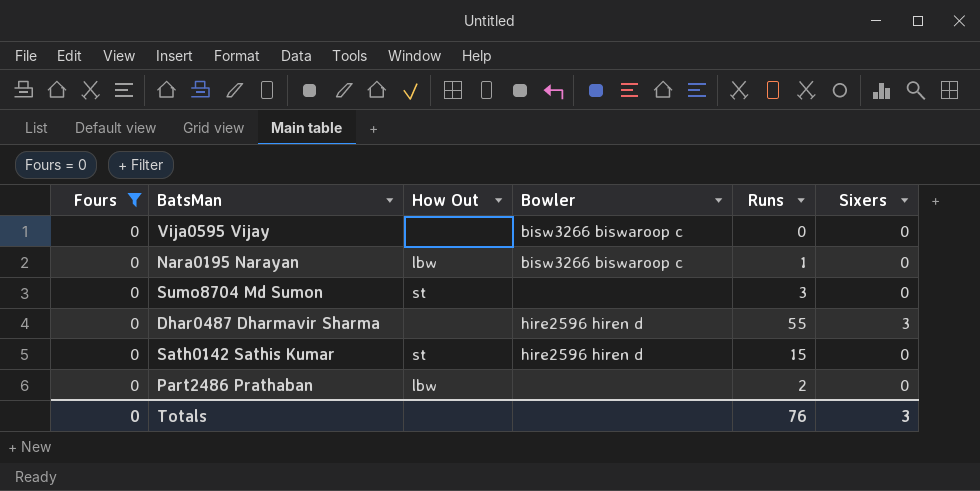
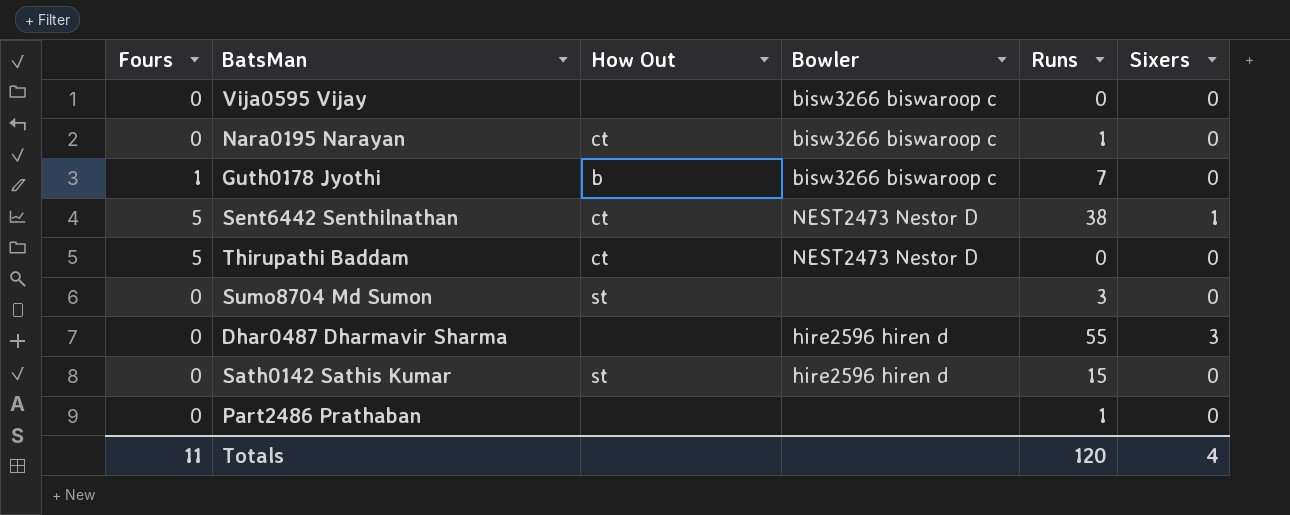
filter: Fours = 0 -> none
Nara0195 Narayan | How Out: lbw -> ct
Part2486 Prathaban | How Out: lbw -> none
Part2486 Prathaban | Runs: 2 -> 1
Totals | Fours: 0 -> 11
Totals | Runs: 76 -> 120
Totals | Sixers: 3 -> 4

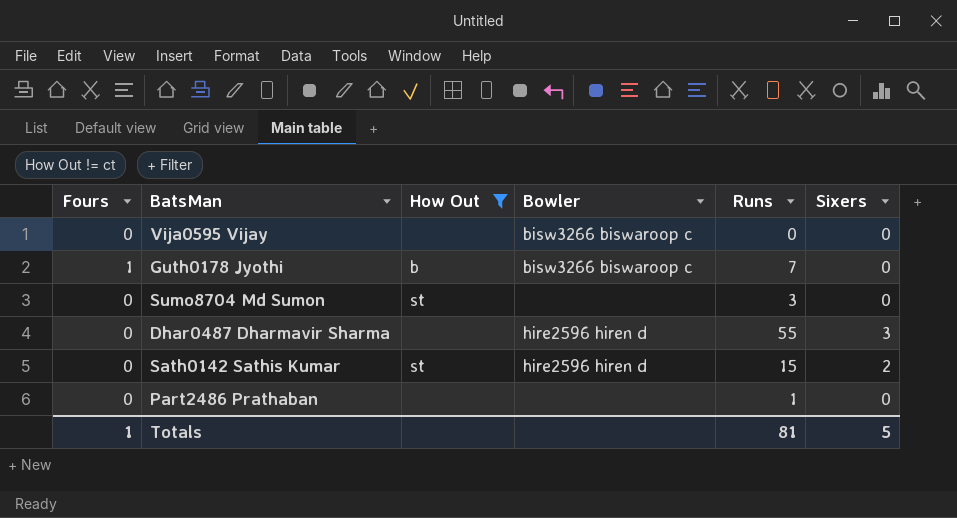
filter: none -> How Out != ct
Sath0142 Sathis Kumar | Sixers: 0 -> 2
Totals | Fours: 11 -> 1
Totals | Runs: 120 -> 81
Totals | Sixers: 4 -> 5

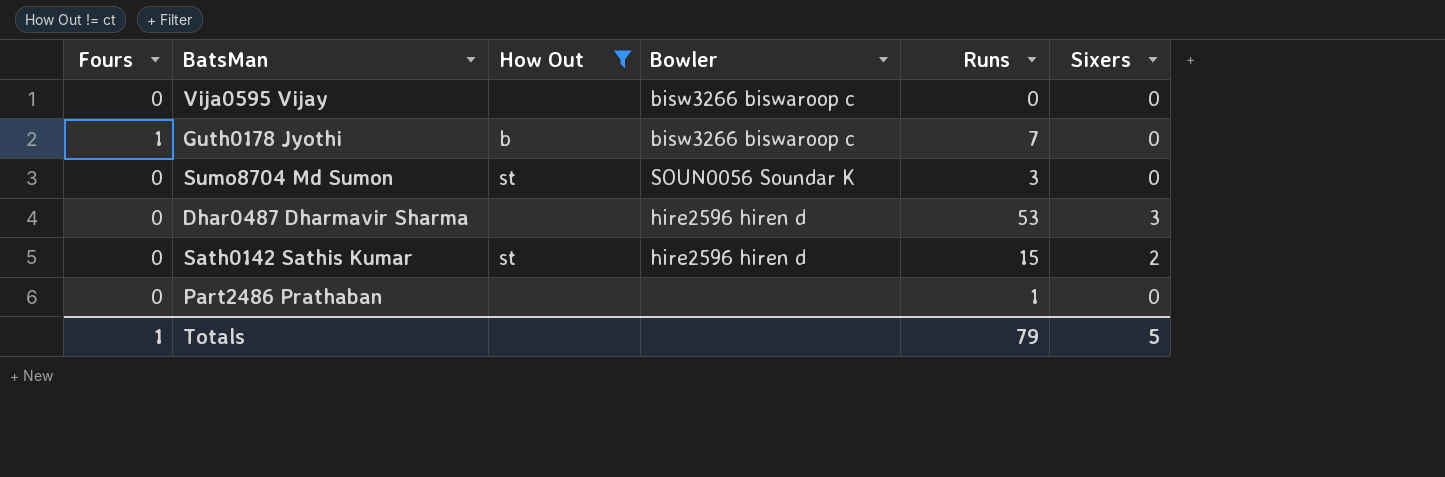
Sumo8704 Md Sumon | Bowler: none -> SOUN0056 Soundar K
Dhar0487 Dharmavir Sharma | Runs: 55 -> 53
Totals | Runs: 81 -> 79

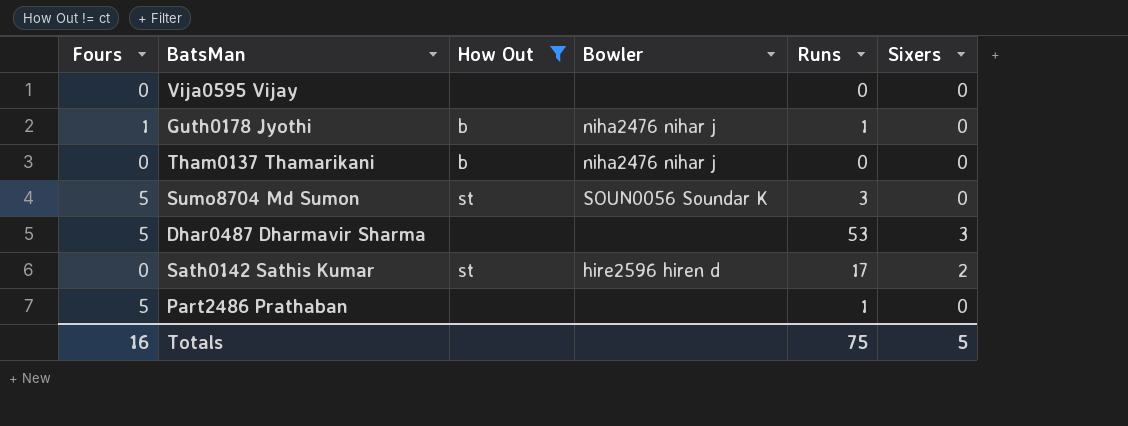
Vija0595 Vijay | Bowler: bisw3266 biswaroop c -> none
Guth0178 Jyothi | Bowler: bisw3266 biswaroop c -> niha2476 nihar j
Guth0178 Jyothi | Runs: 7 -> 1
row Tham0137 Thamarikani: none -> 0 | b | niha2476 nihar j | 0 | 0
Sumo8704 Md Sumon | Fours: 0 -> 5
Dhar0487 Dharmavir Sharma | Fours: 0 -> 5
Dhar0487 Dharmavir Sharma | Bowler: hire2596 hiren d -> none
Sath0142 Sathis Kumar | Runs: 15 -> 17
Part2486 Prathaban | Fours: 0 -> 5
Totals | Fours: 1 -> 16
Totals | Runs: 79 -> 75

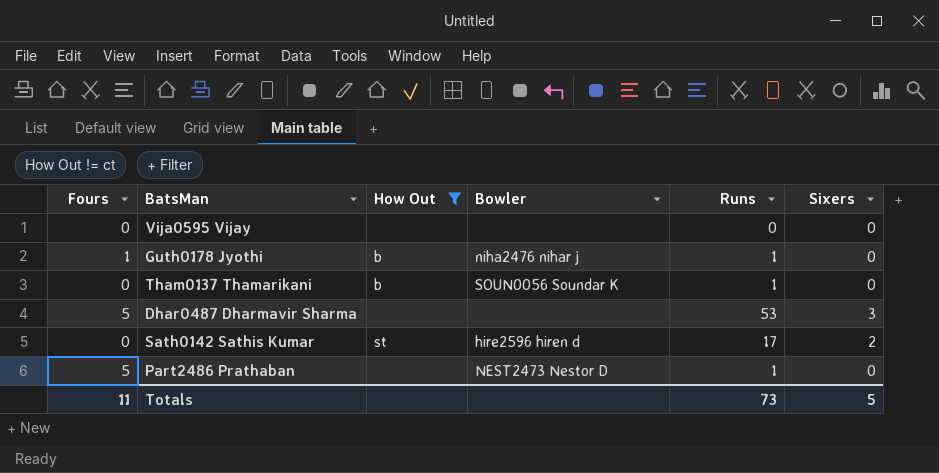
row Sumo8704 Md Sumon: 5 | st | SOUN0056 Soundar K | 3 | 0 -> none
Tham0137 Thamarikani | Bowler: niha2476 nihar j -> SOUN0056 Soundar K
Tham0137 Thamarikani | Runs: 0 -> 1
Part2486 Prathaban | Bowler: none -> NEST2473 Nestor D
Totals | Fours: 16 -> 11
Totals | Runs: 75 -> 73

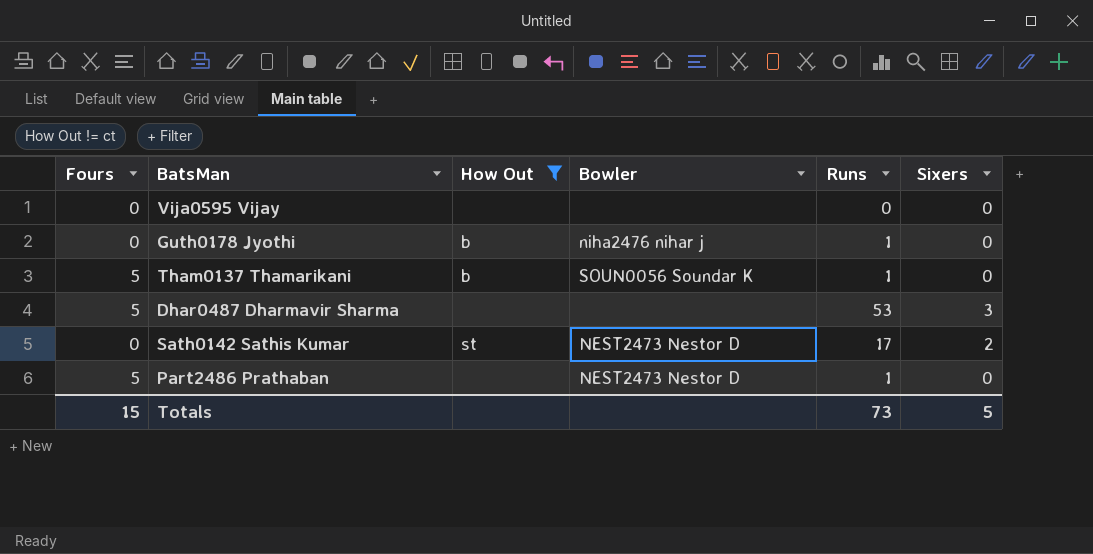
Guth0178 Jyothi | Fours: 1 -> 0
Tham0137 Thamarikani | Fours: 0 -> 5
Sath0142 Sathis Kumar | Bowler: hire2596 hiren d -> NEST2473 Nestor D
Totals | Fours: 11 -> 15

